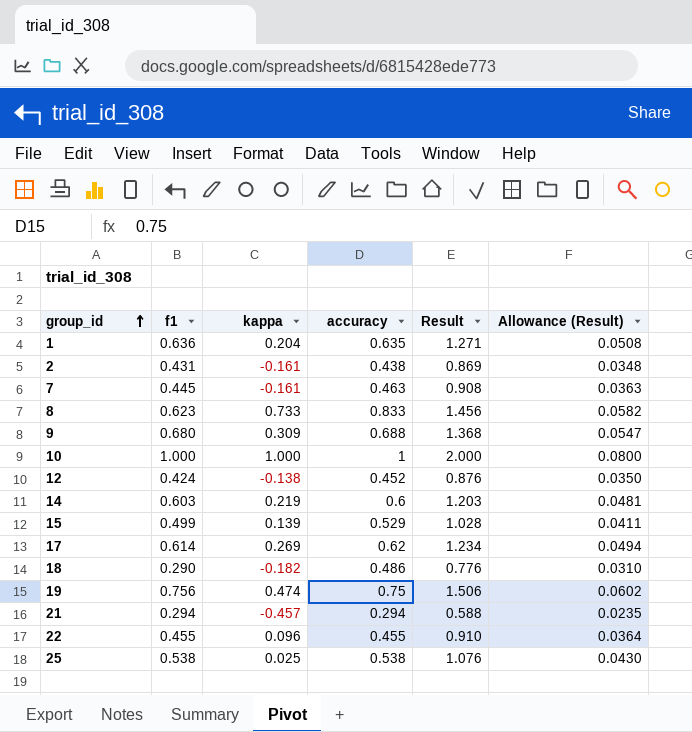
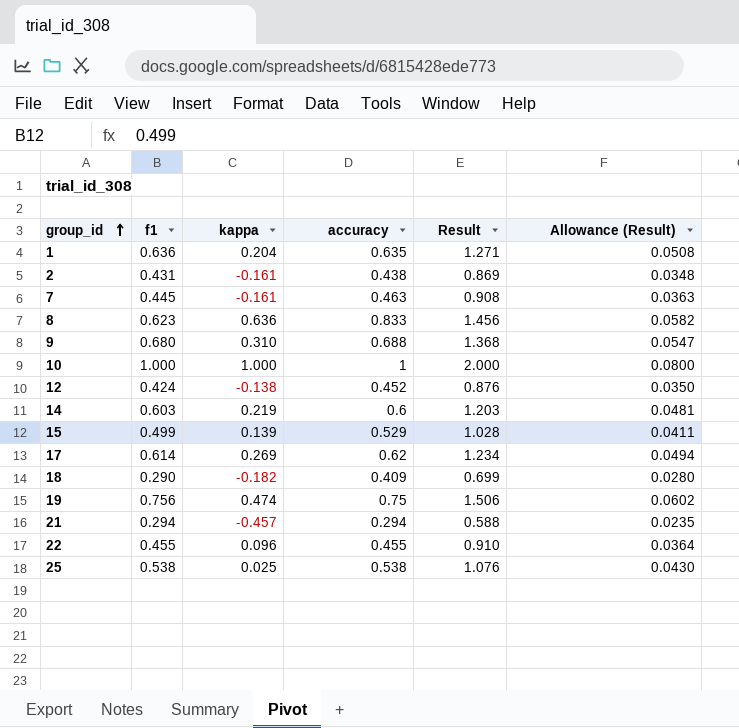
8 | kappa: 0.733 -> 0.636
9 | kappa: 0.309 -> 0.310
18 | accuracy: 0.486 -> 0.409
18 | Result: 0.776 -> 0.699
18 | Allowance (Result): 0.0310 -> 0.0280

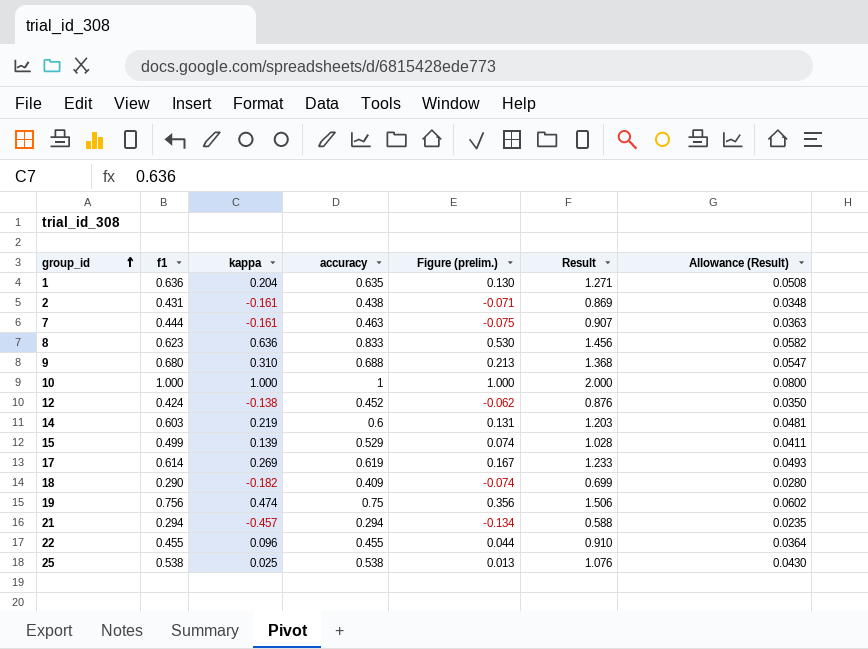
column Figure (prelim.) | formula: none -> [kappa] * [accuracy]
7 | f1: 0.445 -> 0.444
7 | Result: 0.908 -> 0.907
17 | accuracy: 0.62 -> 0.619
17 | Result: 1.234 -> 1.233
17 | Allowance (Result): 0.0494 -> 0.0493

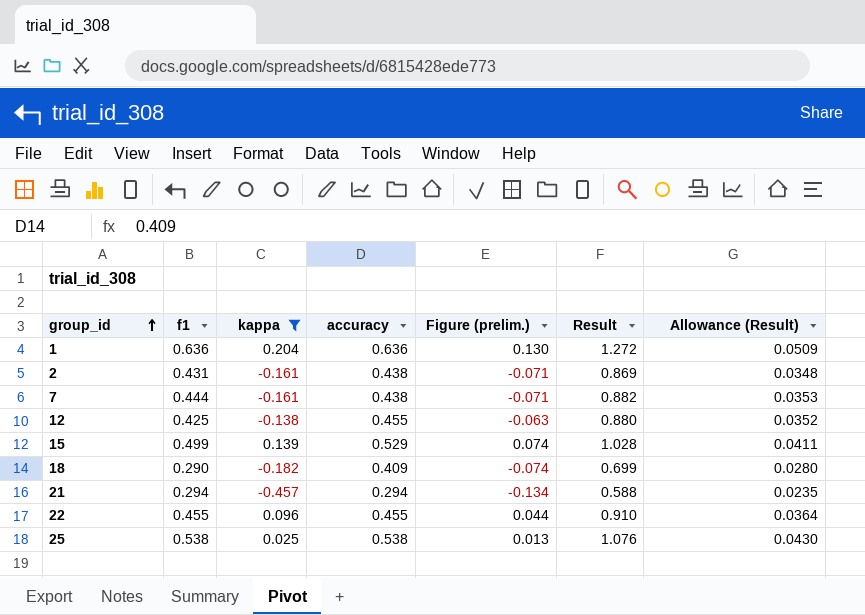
filter: none -> kappa <= 0.204
1 | accuracy: 0.635 -> 0.636
1 | Result: 1.271 -> 1.272
1 | Allowance (Result): 0.0508 -> 0.0509
7 | accuracy: 0.463 -> 0.438
7 | Figure (prelim.): -0.075 -> -0.071
7 | Result: 0.907 -> 0.882
7 | Allowance (Result): 0.0363 -> 0.0353
12 | f1: 0.424 -> 0.425
12 | accuracy: 0.452 -> 0.455
12 | Figure (prelim.): -0.062 -> -0.063
12 | Result: 0.876 -> 0.880
12 | Allowance (Result): 0.0350 -> 0.0352

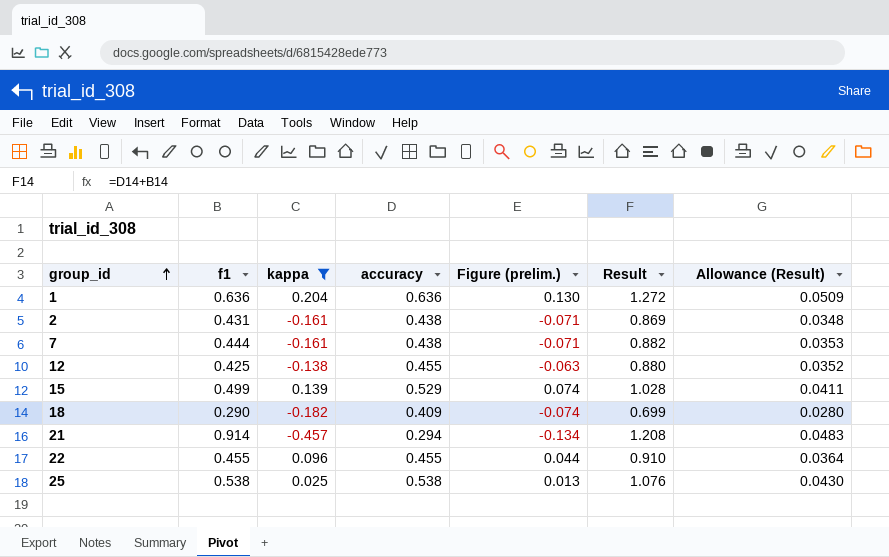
21 | f1: 0.294 -> 0.914
21 | Result: 0.588 -> 1.208
21 | Allowance (Result): 0.0235 -> 0.0483

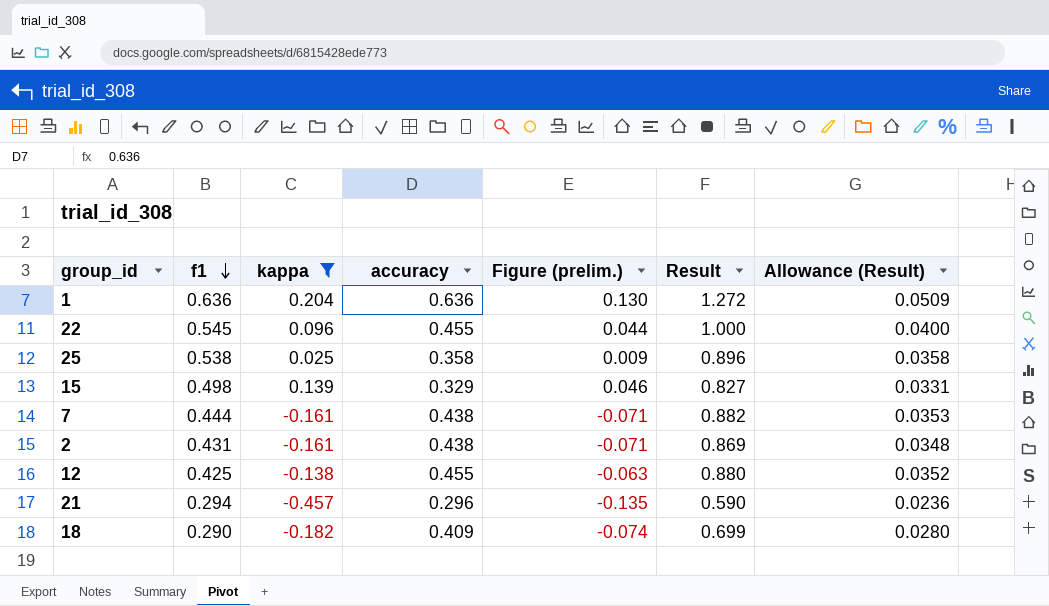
row order: group_id ascending -> f1 descending
22 | f1: 0.455 -> 0.545
22 | Result: 0.910 -> 1.000
22 | Allowance (Result): 0.0364 -> 0.0400
25 | accuracy: 0.538 -> 0.358
25 | Figure (prelim.): 0.013 -> 0.009
25 | Result: 1.076 -> 0.896
25 | Allowance (Result): 0.0430 -> 0.0358
15 | f1: 0.499 -> 0.498
15 | accuracy: 0.529 -> 0.329
15 | Figure (prelim.): 0.074 -> 0.046
15 | Result: 1.028 -> 0.827
15 | Allowance (Result): 0.0411 -> 0.0331
21 | f1: 0.914 -> 0.294
21 | accuracy: 0.294 -> 0.296
21 | Figure (prelim.): -0.134 -> -0.135
21 | Result: 1.208 -> 0.590
21 | Allowance (Result): 0.0483 -> 0.0236

